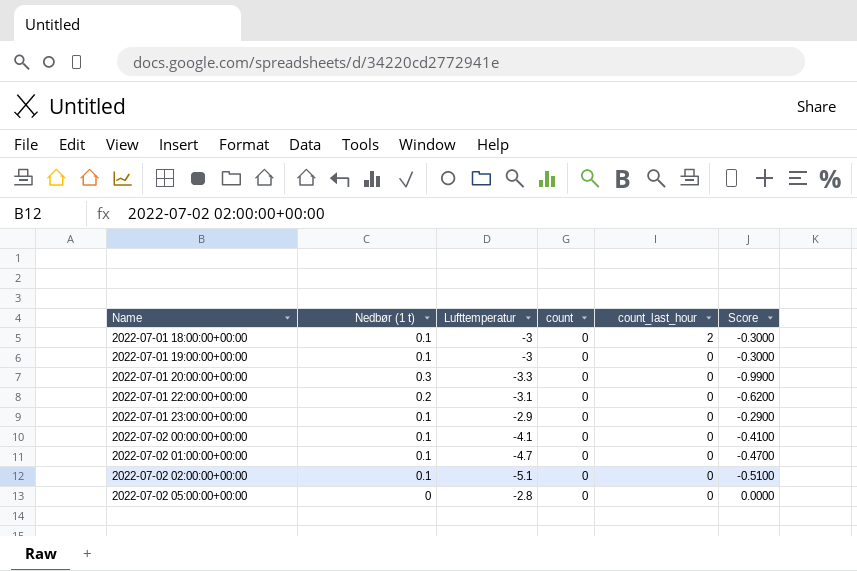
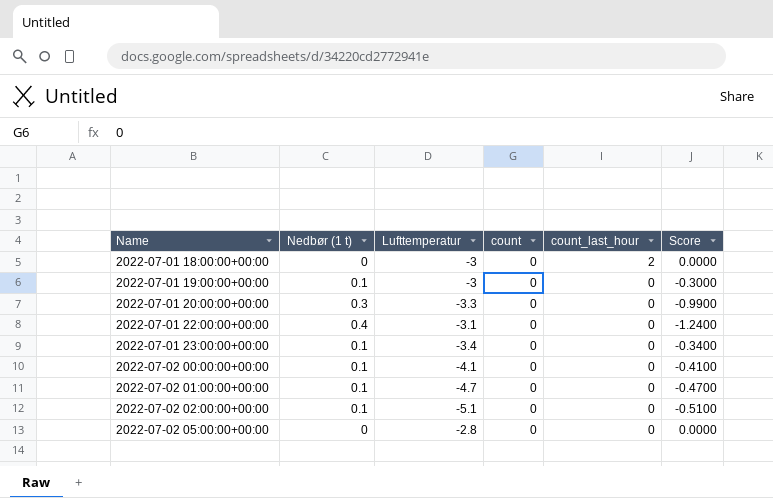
2022-07-01 18:00:00+00:00 | Nedbør (1 t): 0.1 -> 0
2022-07-01 18:00:00+00:00 | Score: -0.3000 -> 0.0000
2022-07-01 22:00:00+00:00 | Nedbør (1 t): 0.2 -> 0.4
2022-07-01 22:00:00+00:00 | Score: -0.6200 -> -1.2400
2022-07-01 23:00:00+00:00 | Lufttemperatur: -2.9 -> -3.4
2022-07-01 23:00:00+00:00 | Score: -0.2900 -> -0.3400

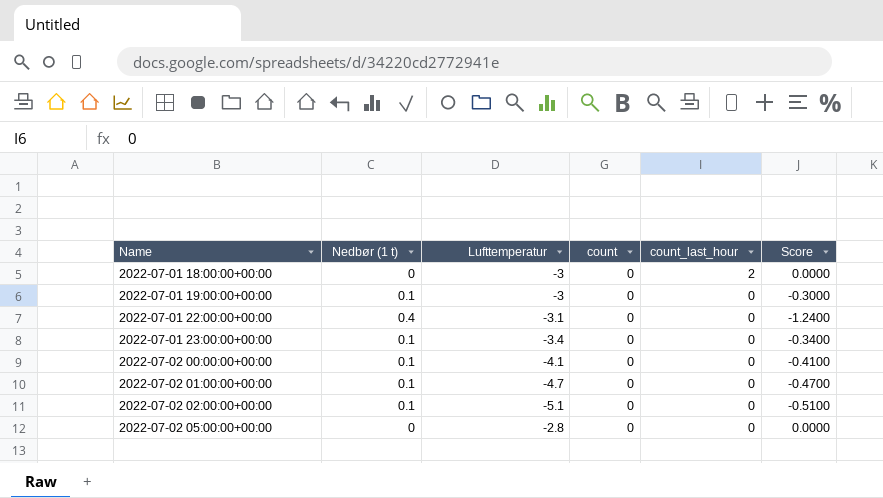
row 2022-07-01 20:00:00+00:00: 0.3 | -3.3 | 0 | 0 | -0.9900 -> none

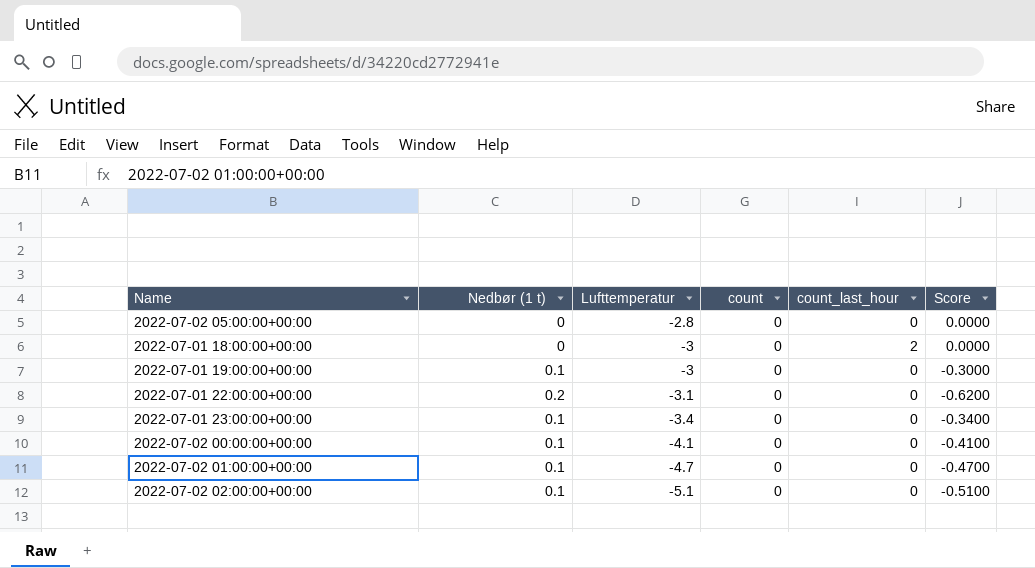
row order: Name ascending -> Lufttemperatur descending
2022-07-01 22:00:00+00:00 | Nedbør (1 t): 0.4 -> 0.2
2022-07-01 22:00:00+00:00 | Score: -1.2400 -> -0.6200

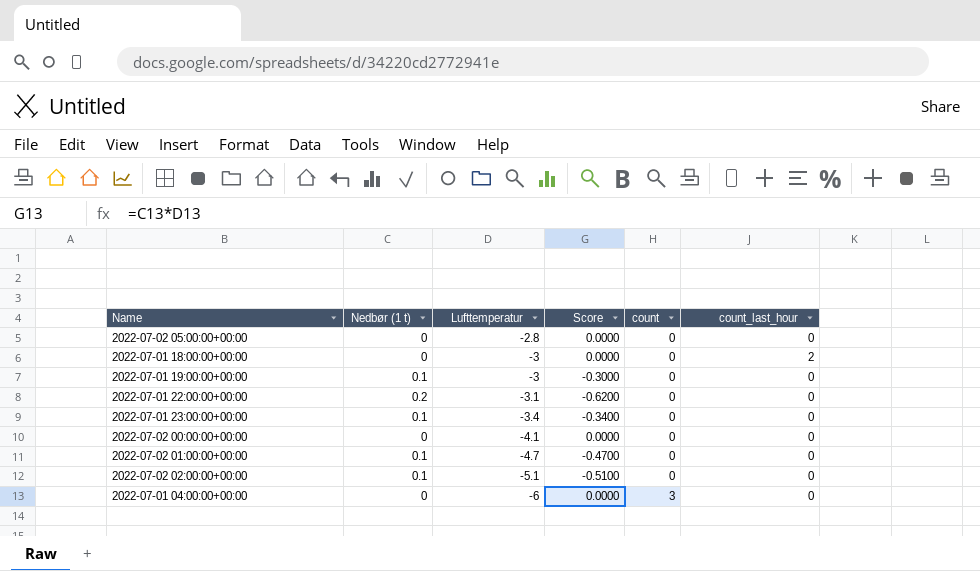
column Score | position: 6 -> 4
2022-07-02 00:00:00+00:00 | Nedbør (1 t): 0.1 -> 0
2022-07-02 00:00:00+00:00 | Score: -0.4100 -> 0.0000
row 2022-07-01 04:00:00+00:00: none -> 0 | -6 | 0.0000 | 3 | 0

